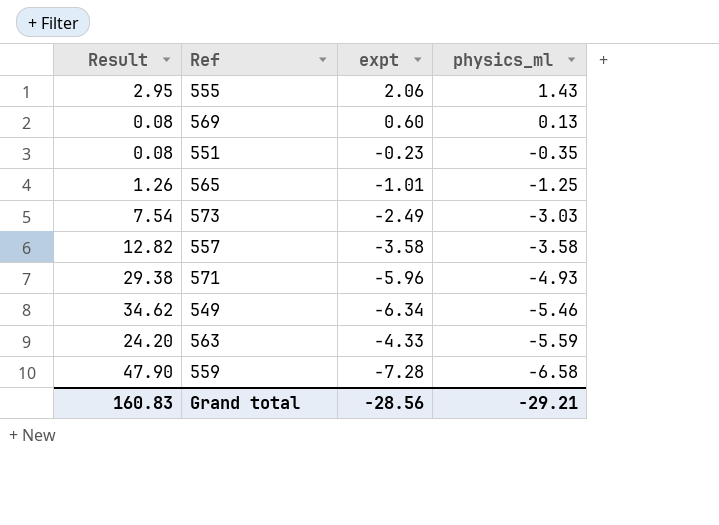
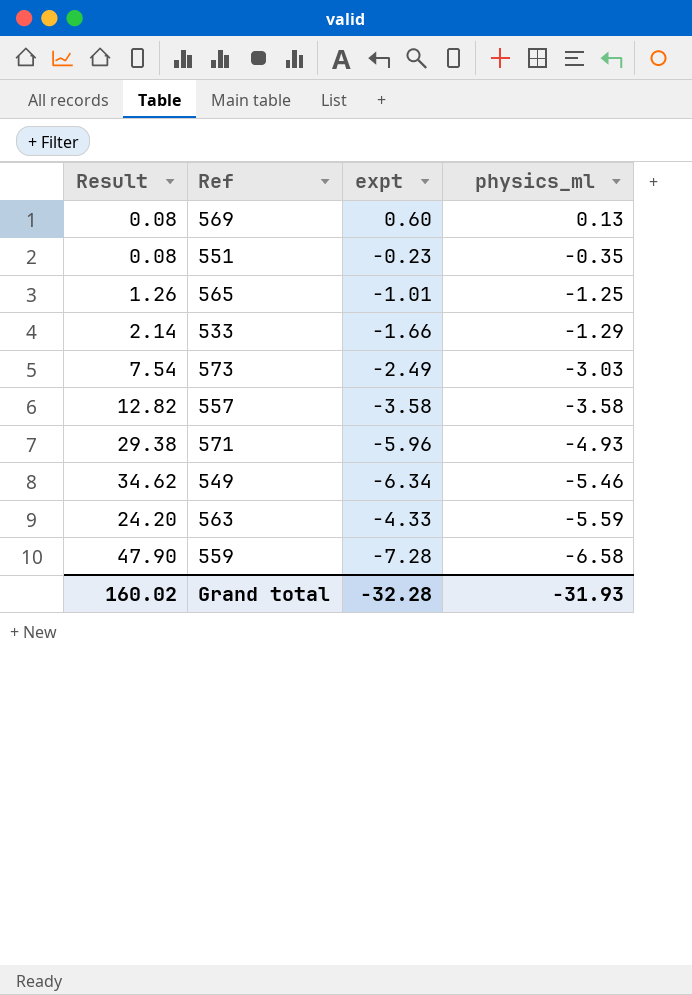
row 555: 2.95 | 2.06 | 1.43 -> none
row 533: none -> 2.14 | -1.66 | -1.29
Grand total | Result: 160.83 -> 160.02
Grand total | expt: -28.56 -> -32.28
Grand total | physics_ml: -29.21 -> -31.93

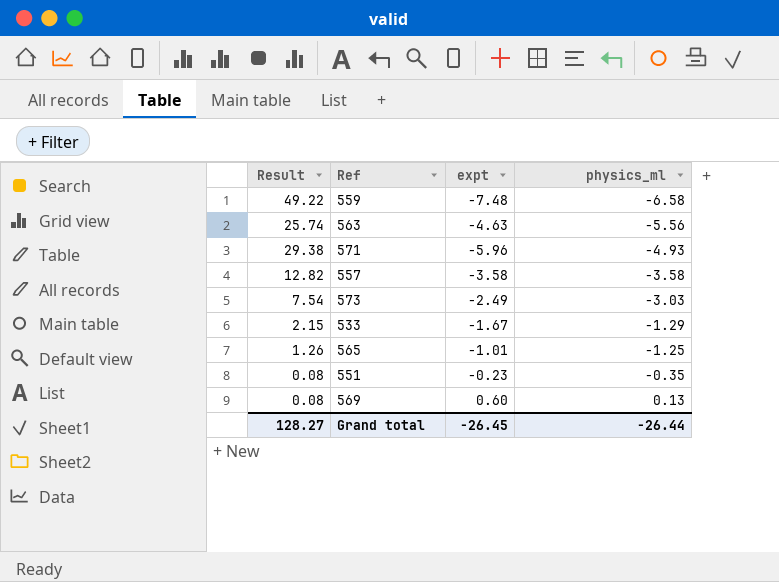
row order: physics_ml descending -> physics_ml ascending
row 549: 34.62 | -6.34 | -5.46 -> none
559 | Result: 47.90 -> 49.22
559 | expt: -7.28 -> -7.48
563 | Result: 24.20 -> 25.74
563 | expt: -4.33 -> -4.63
563 | physics_ml: -5.59 -> -5.56
533 | Result: 2.14 -> 2.15
533 | expt: -1.66 -> -1.67
Grand total | Result: 160.02 -> 128.27
Grand total | expt: -32.28 -> -26.45
Grand total | physics_ml: -31.93 -> -26.44

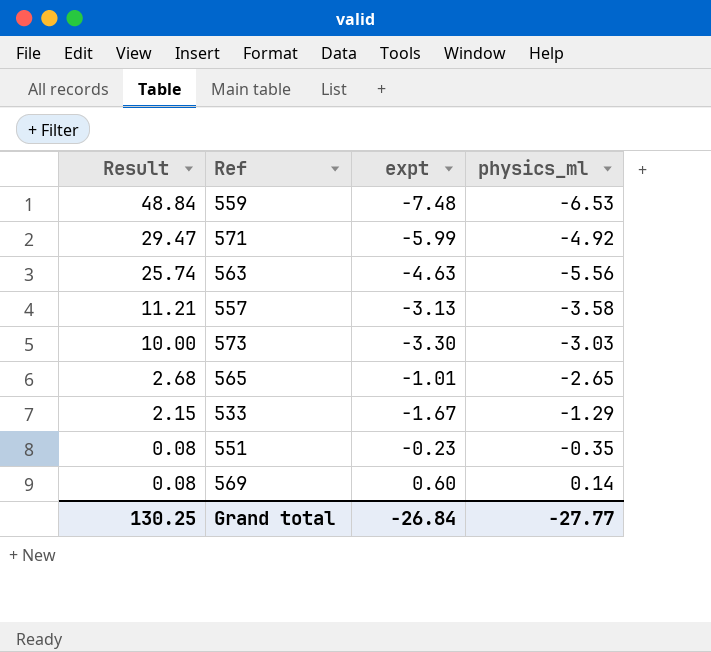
row order: physics_ml ascending -> Result descending
559 | Result: 49.22 -> 48.84
559 | physics_ml: -6.58 -> -6.53
571 | Result: 29.38 -> 29.47
571 | expt: -5.96 -> -5.99
571 | physics_ml: -4.93 -> -4.92
557 | Result: 12.82 -> 11.21
557 | expt: -3.58 -> -3.13
573 | Result: 7.54 -> 10.00
573 | expt: -2.49 -> -3.30
565 | Result: 1.26 -> 2.68
565 | physics_ml: -1.25 -> -2.65
569 | physics_ml: 0.13 -> 0.14
Grand total | Result: 128.27 -> 130.25
Grand total | expt: -26.45 -> -26.84
Grand total | physics_ml: -26.44 -> -27.77

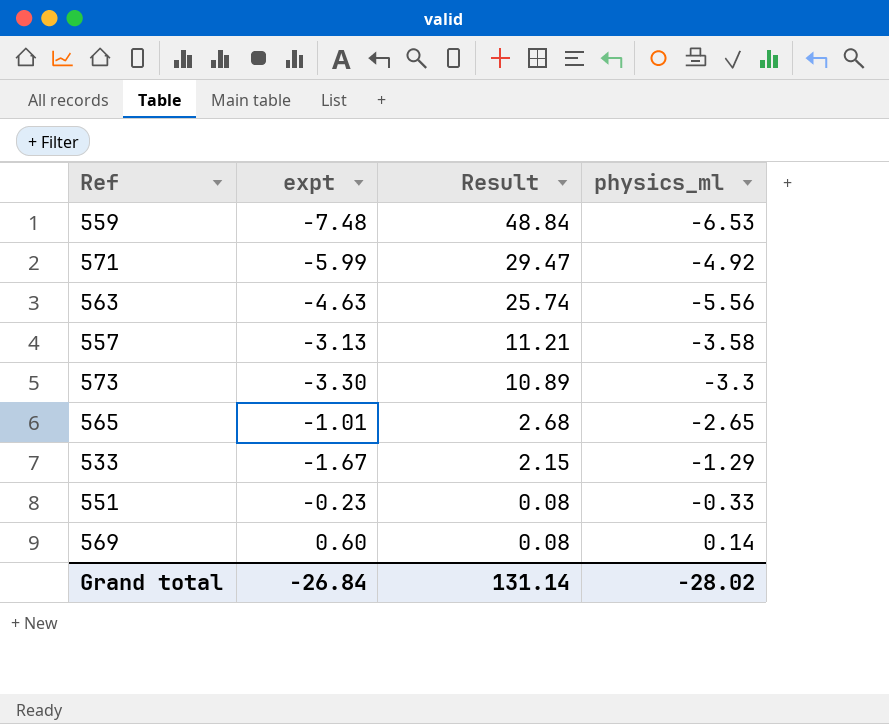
column Result | position: 1 -> 3
573 | Result: 10.00 -> 10.89
573 | physics_ml: -3.03 -> -3.3
551 | physics_ml: -0.35 -> -0.33
Grand total | Result: 130.25 -> 131.14
Grand total | physics_ml: -27.77 -> -28.02

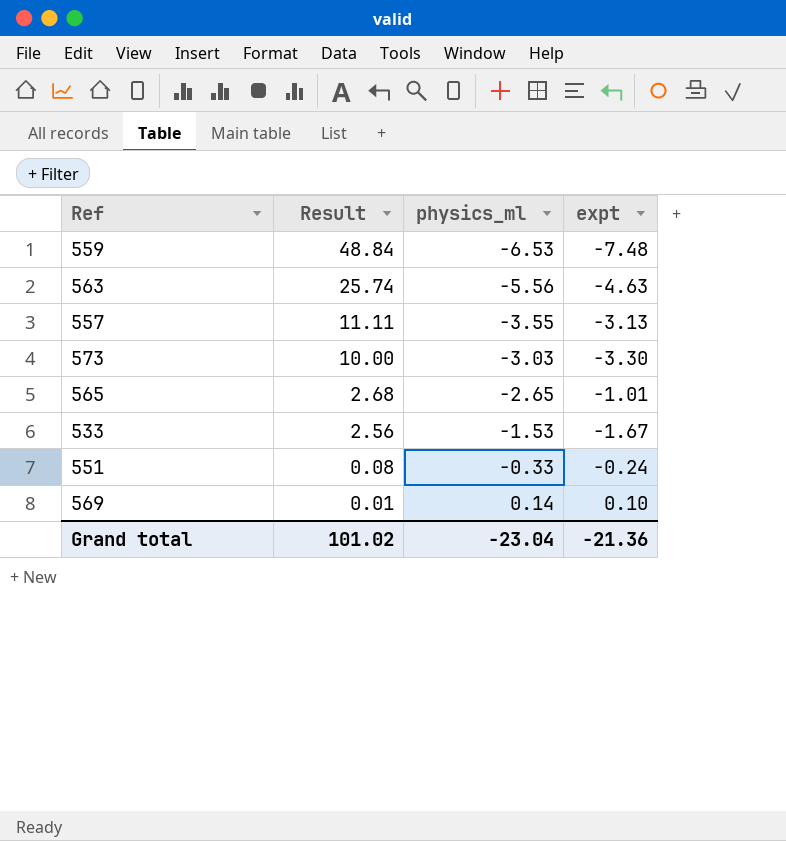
column expt | position: 2 -> 4
row 571: -5.99 | 29.47 | -4.92 -> none
557 | Result: 11.21 -> 11.11
557 | physics_ml: -3.58 -> -3.55
573 | Result: 10.89 -> 10.00
573 | physics_ml: -3.3 -> -3.03
533 | Result: 2.15 -> 2.56
533 | physics_ml: -1.29 -> -1.53
551 | expt: -0.23 -> -0.24
569 | Result: 0.08 -> 0.01
569 | expt: 0.60 -> 0.10
Grand total | Result: 131.14 -> 101.02
Grand total | physics_ml: -28.02 -> -23.04
Grand total | expt: -26.84 -> -21.36

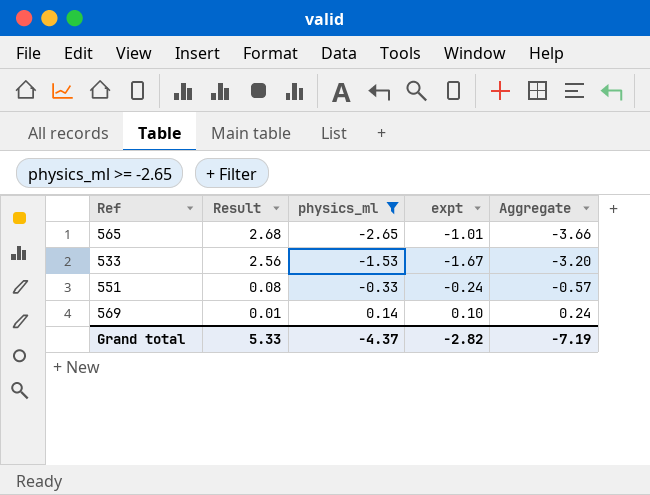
filter: none -> physics_ml >= -2.65
column Aggregate | formula: none -> [physics_ml] + [expt]
Grand total | Result: 101.02 -> 5.33
Grand total | physics_ml: -23.04 -> -4.37
Grand total | expt: -21.36 -> -2.82

